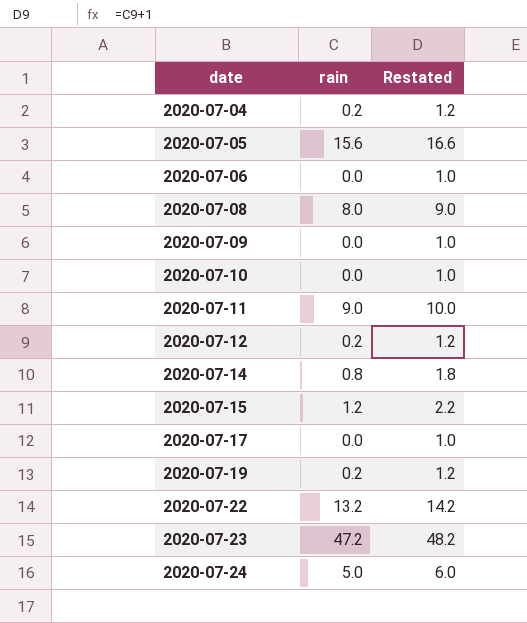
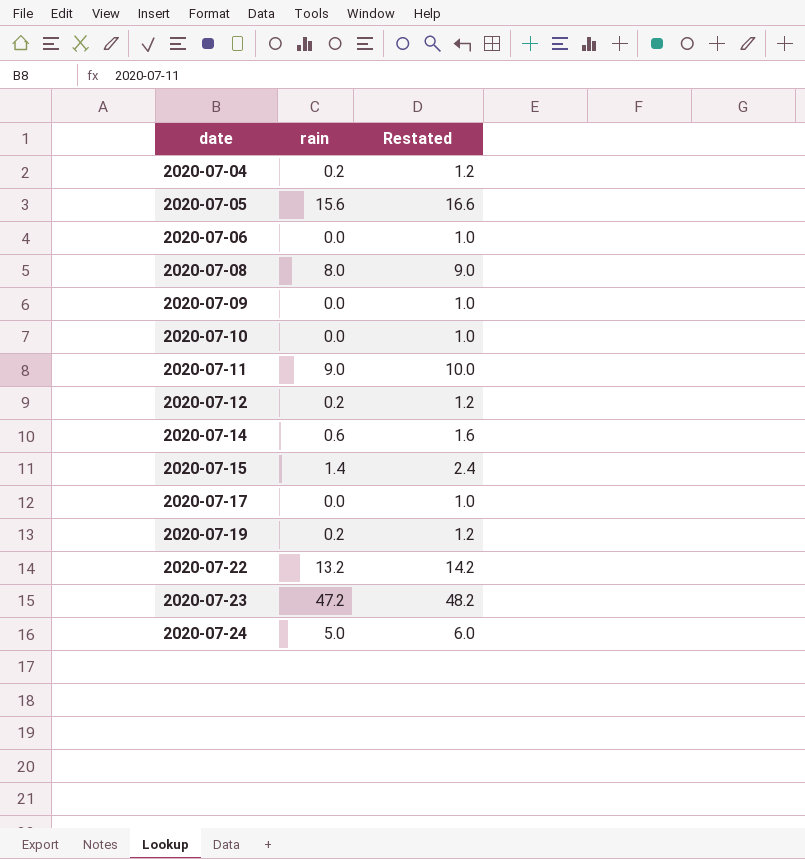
2020-07-14 | rain: 0.8 -> 0.6
2020-07-14 | Restated: 1.8 -> 1.6
2020-07-15 | rain: 1.2 -> 1.4
2020-07-15 | Restated: 2.2 -> 2.4

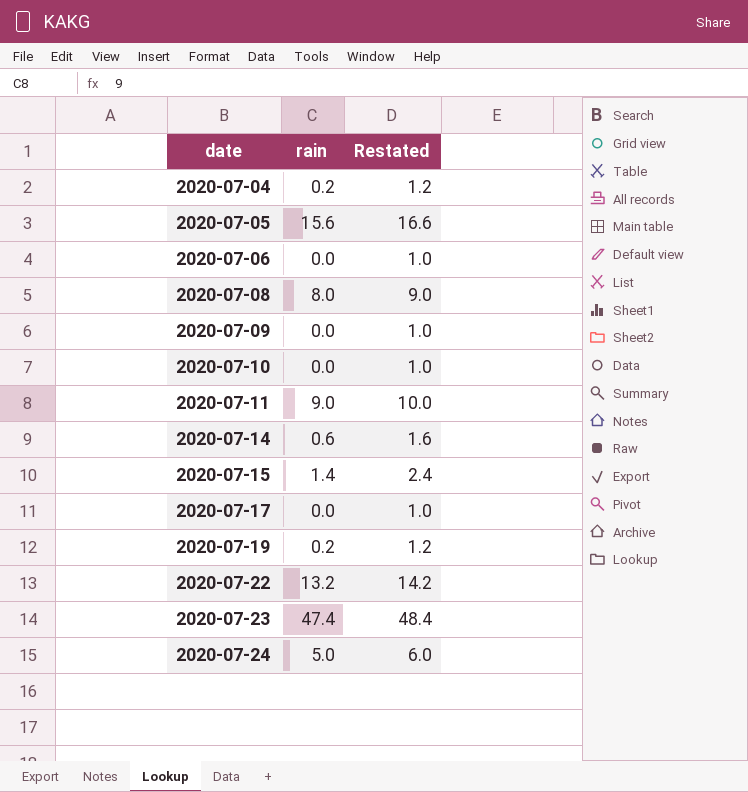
row 2020-07-12: 0.2 | 1.2 -> none
2020-07-23 | rain: 47.2 -> 47.4
2020-07-23 | Restated: 48.2 -> 48.4

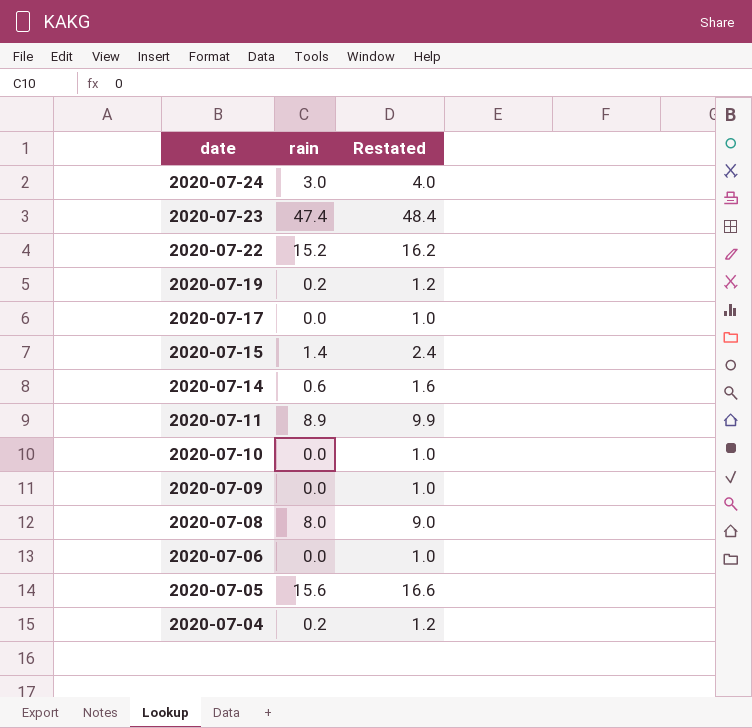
row order: date ascending -> date descending
2020-07-24 | rain: 5.0 -> 3.0
2020-07-24 | Restated: 6.0 -> 4.0
2020-07-22 | rain: 13.2 -> 15.2
2020-07-22 | Restated: 14.2 -> 16.2
2020-07-11 | rain: 9.0 -> 8.9
2020-07-11 | Restated: 10.0 -> 9.9

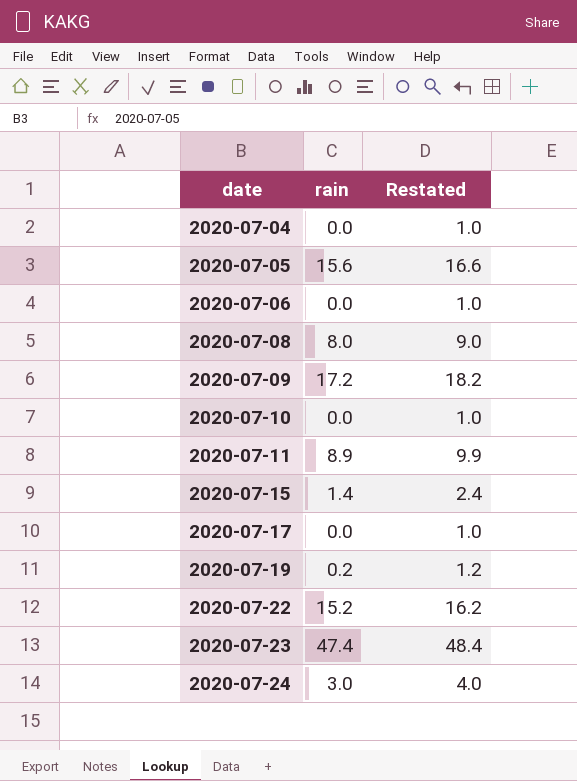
row order: date descending -> date ascending
row 2020-07-14: 0.6 | 1.6 -> none
2020-07-04 | rain: 0.2 -> 0.0
2020-07-04 | Restated: 1.2 -> 1.0
2020-07-09 | rain: 0.0 -> 17.2
2020-07-09 | Restated: 1.0 -> 18.2

